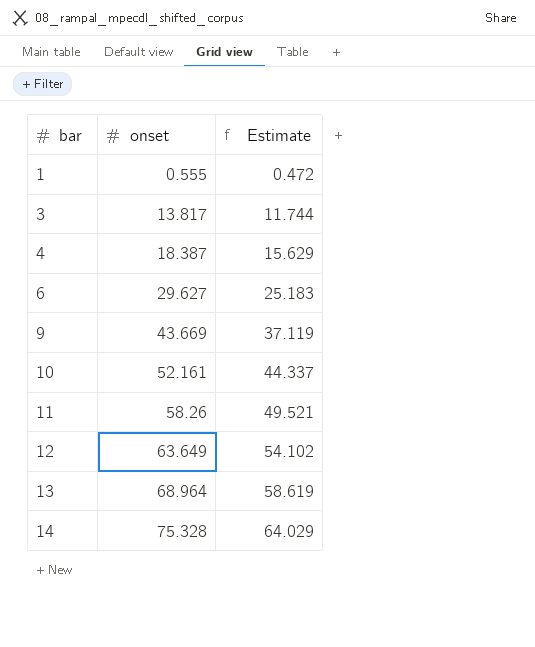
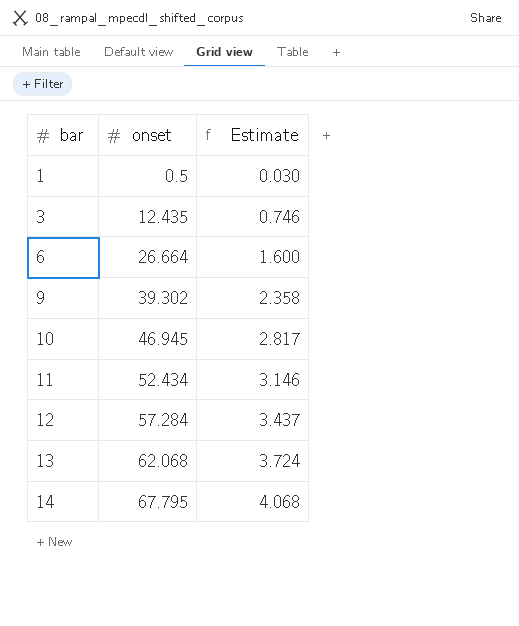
column Estimate | formula: [onset] * 0.85 -> [onset] * 0.06
row 4: 18.387 | 15.629 -> none
1 | onset: 0.555 -> 0.5
3 | onset: 13.817 -> 12.435
6 | onset: 29.627 -> 26.664
9 | onset: 43.669 -> 39.302
10 | onset: 52.161 -> 46.945
11 | onset: 58.26 -> 52.434
12 | onset: 63.649 -> 57.284
13 | onset: 68.964 -> 62.068
14 | onset: 75.328 -> 67.795

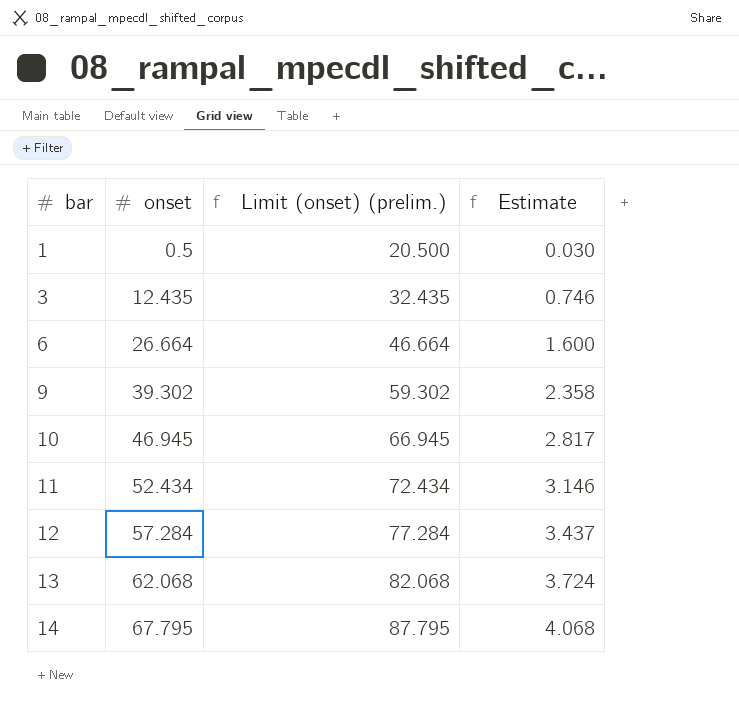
column Limit (onset) (prelim.) | formula: none -> [onset] + 20

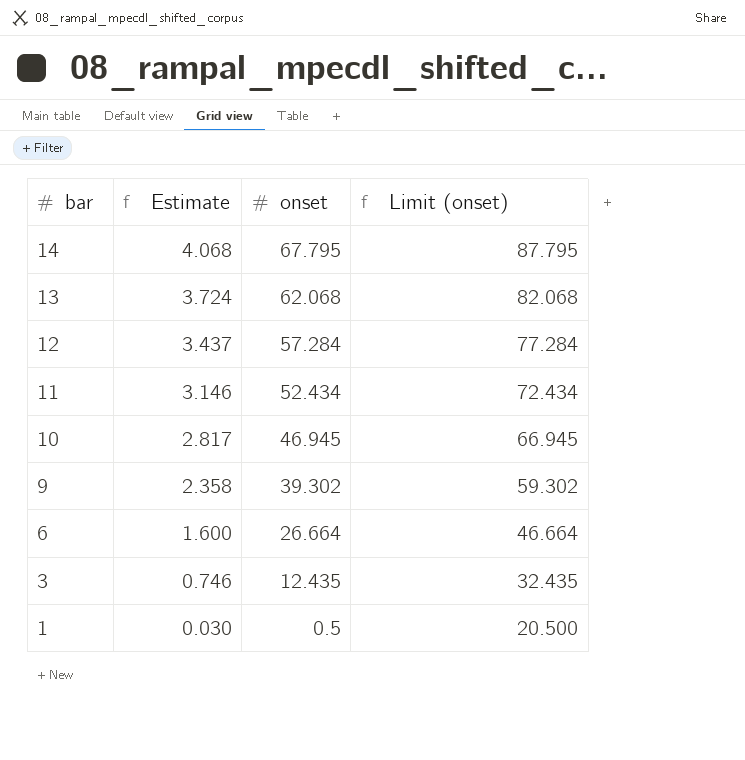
row order: bar ascending -> bar descending
column Estimate | position: 4 -> 2
column name: Limit (onset) (prelim.) -> Limit (onset)

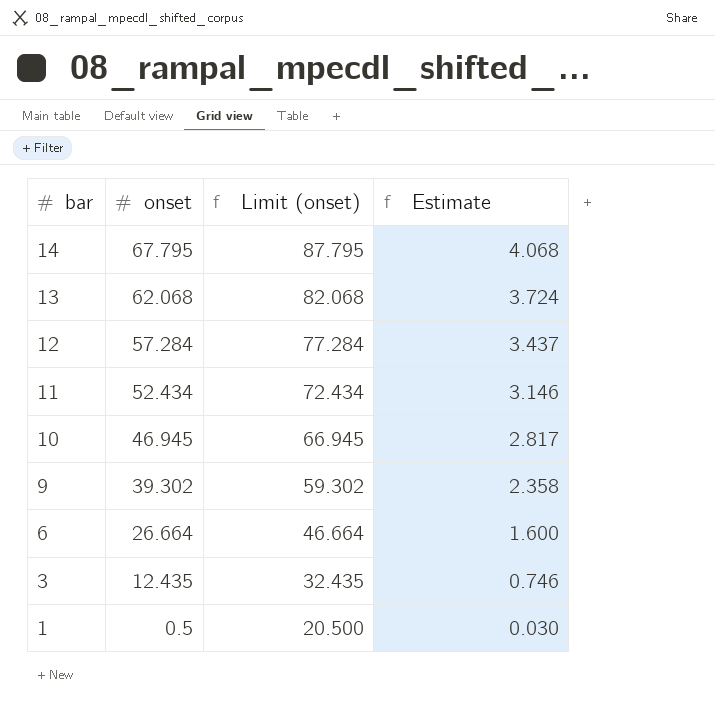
column Estimate | position: 2 -> 4

